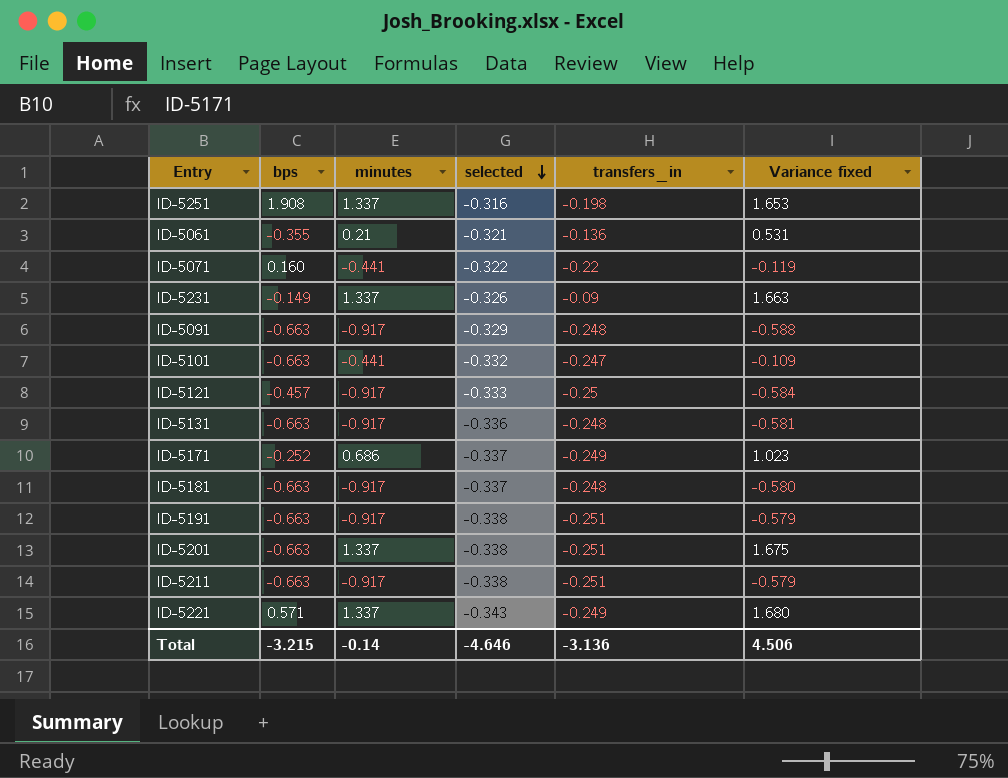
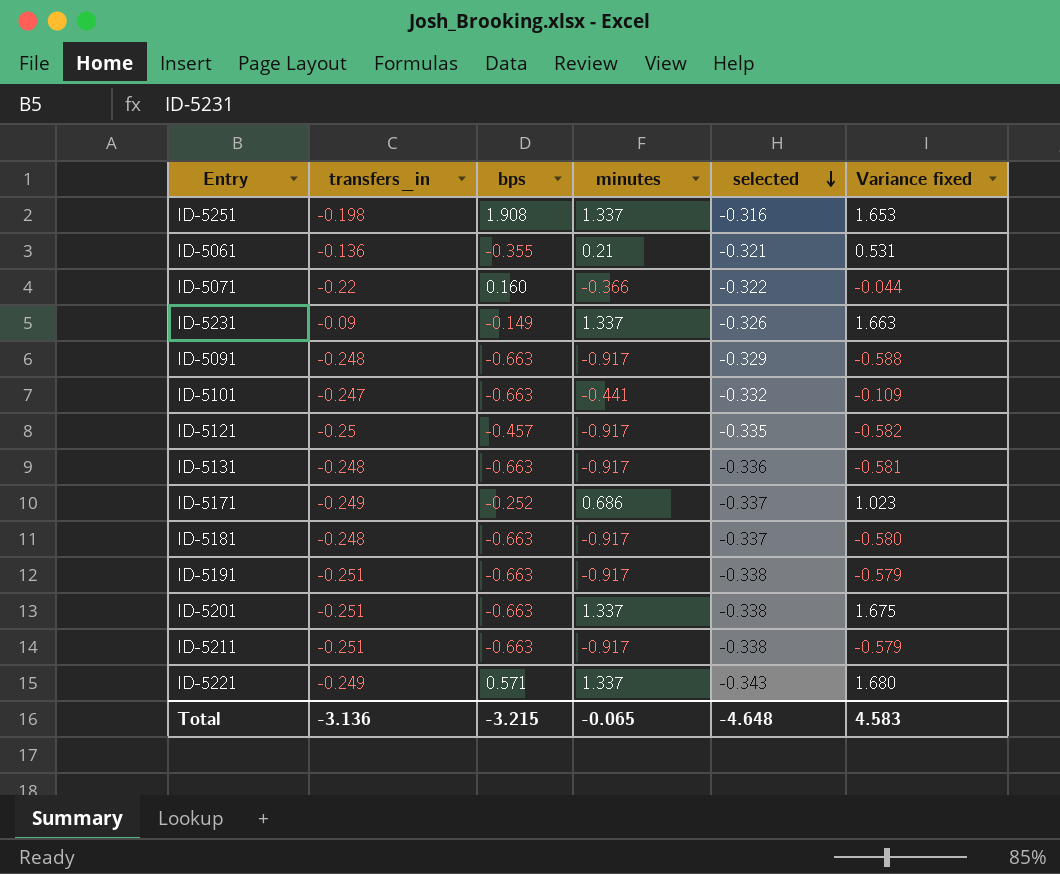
column transfers_in | position: 5 -> 2
ID-5071 | minutes: -0.441 -> -0.366
ID-5071 | Variance fixed: -0.119 -> -0.044
ID-5121 | selected: -0.333 -> -0.335
ID-5121 | Variance fixed: -0.584 -> -0.582
Total | minutes: -0.14 -> -0.065
Total | selected: -4.646 -> -4.648
Total | Variance fixed: 4.506 -> 4.583

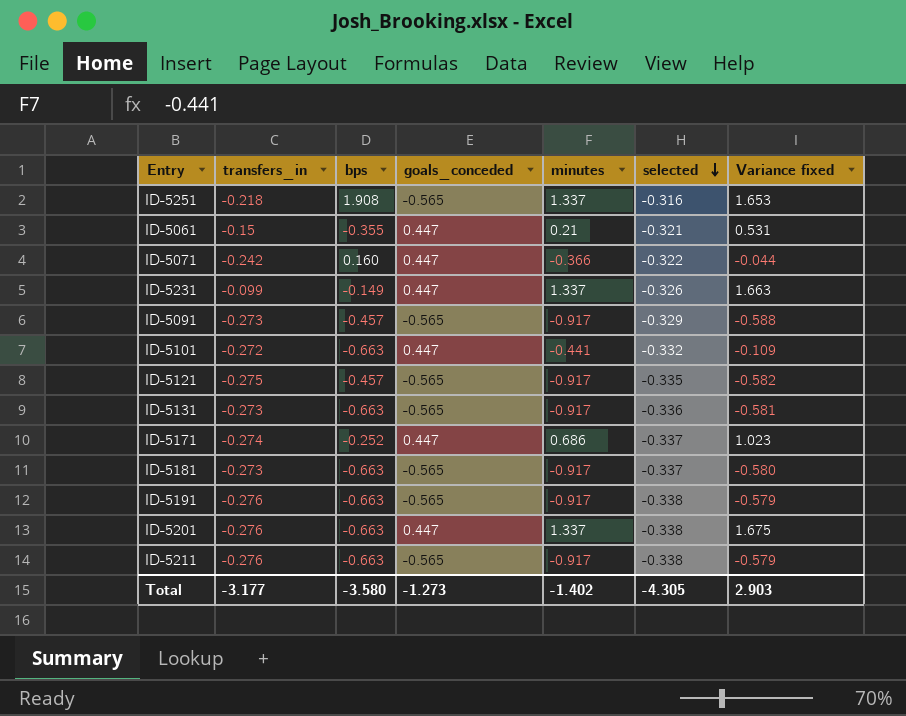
column goals_conceded | position: none -> 4
row ID-5221: -0.249 | 0.571 | 1.337 | -0.343 | 1.680 -> none
ID-5251 | transfers_in: -0.198 -> -0.218
ID-5061 | transfers_in: -0.136 -> -0.15
ID-5071 | transfers_in: -0.22 -> -0.242
ID-5231 | transfers_in: -0.09 -> -0.099
ID-5091 | transfers_in: -0.248 -> -0.273
ID-5091 | bps: -0.663 -> -0.457
ID-5101 | transfers_in: -0.247 -> -0.272
ID-5121 | transfers_in: -0.25 -> -0.275
ID-5131 | transfers_in: -0.248 -> -0.273
ID-5171 | transfers_in: -0.249 -> -0.274
ID-5181 | transfers_in: -0.248 -> -0.273
ID-5191 | transfers_in: -0.251 -> -0.276
ID-5201 | transfers_in: -0.251 -> -0.276
ID-5211 | transfers_in: -0.251 -> -0.276
Total | transfers_in: -3.136 -> -3.177
Total | bps: -3.215 -> -3.580
Total | minutes: -0.065 -> -1.402
Total | selected: -4.648 -> -4.305
Total | Variance fixed: 4.583 -> 2.903

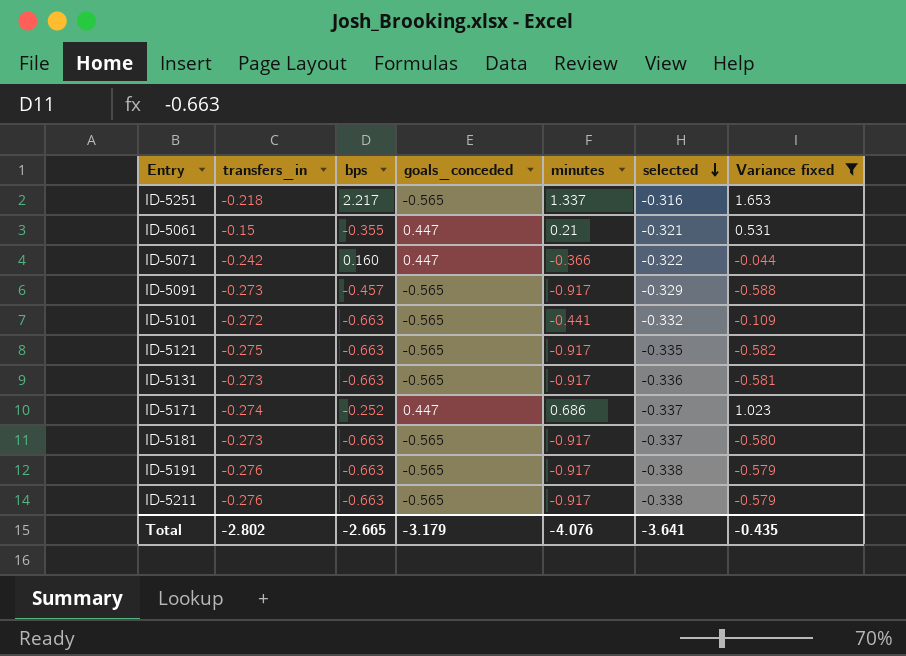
filter: none -> Variance fixed <= 1.653
ID-5251 | bps: 1.908 -> 2.217
ID-5101 | goals_conceded: 0.447 -> -0.565
ID-5121 | bps: -0.457 -> -0.663
Total | transfers_in: -3.177 -> -2.802
Total | bps: -3.580 -> -2.665
Total | goals_conceded: -1.273 -> -3.179
Total | minutes: -1.402 -> -4.076
Total | selected: -4.305 -> -3.641
Total | Variance fixed: 2.903 -> -0.435

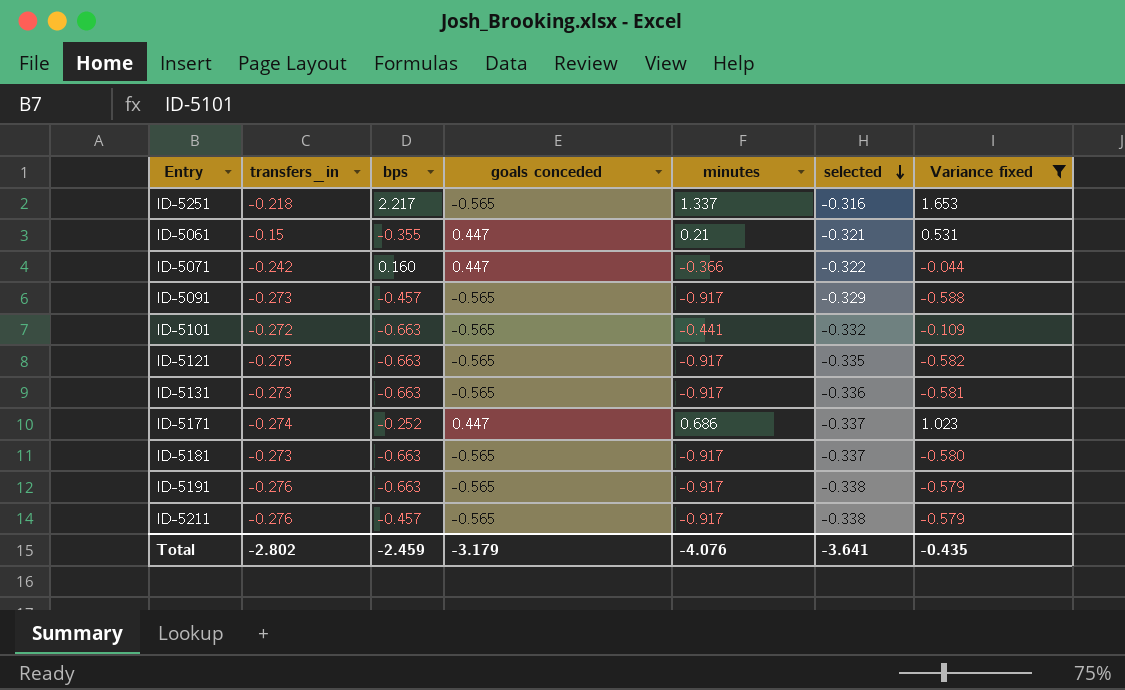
column name: goals_conceded -> goals conceded
ID-5211 | bps: -0.663 -> -0.457
Total | bps: -2.665 -> -2.459

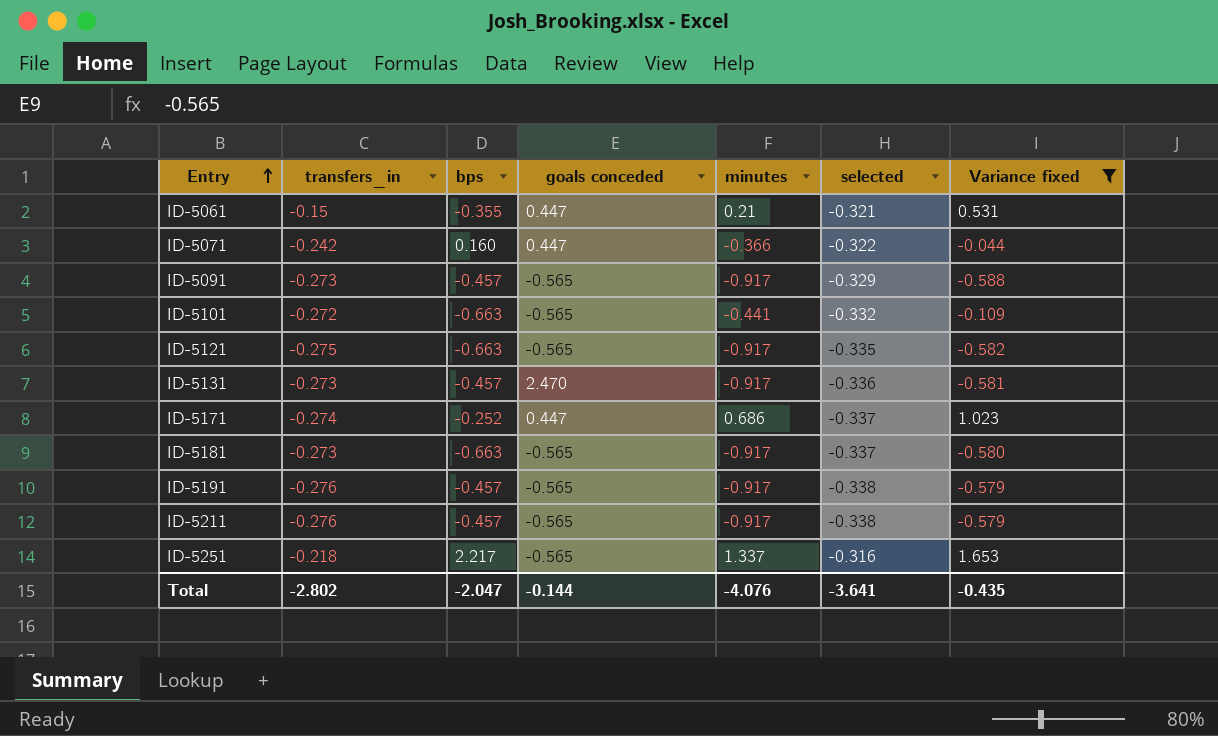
row order: selected descending -> Entry ascending
ID-5131 | bps: -0.663 -> -0.457
ID-5131 | goals conceded: -0.565 -> 2.470
ID-5191 | bps: -0.663 -> -0.457
Total | bps: -2.459 -> -2.047
Total | goals conceded: -3.179 -> -0.144

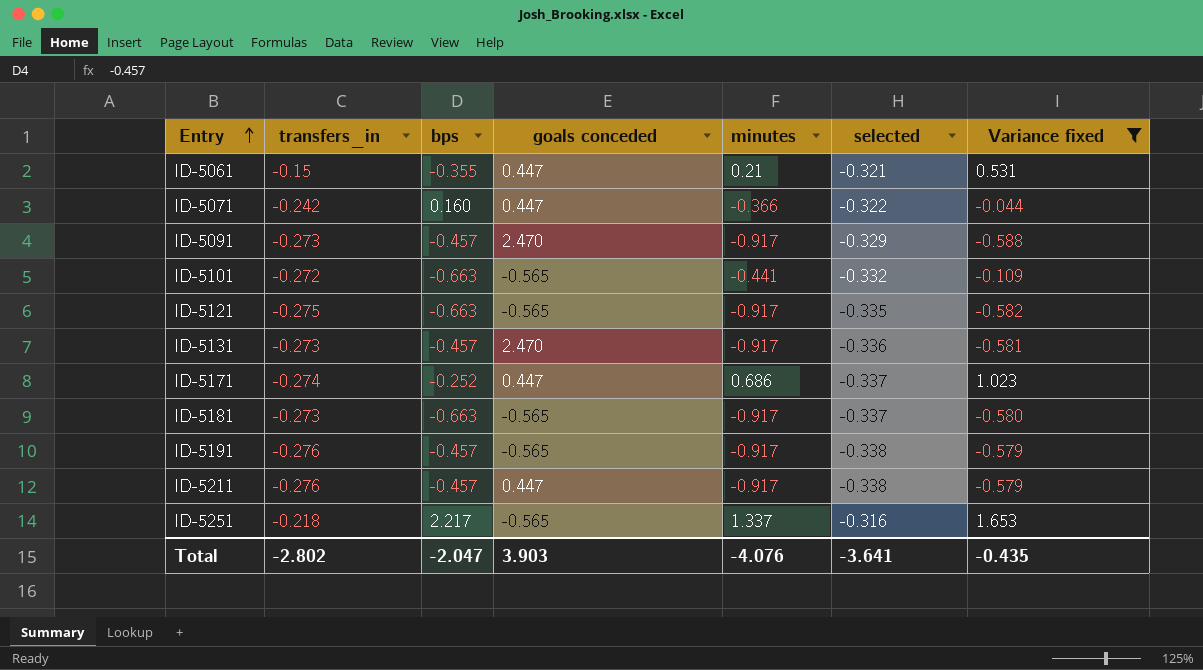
ID-5091 | goals conceded: -0.565 -> 2.470
ID-5211 | goals conceded: -0.565 -> 0.447
Total | goals conceded: -0.144 -> 3.903

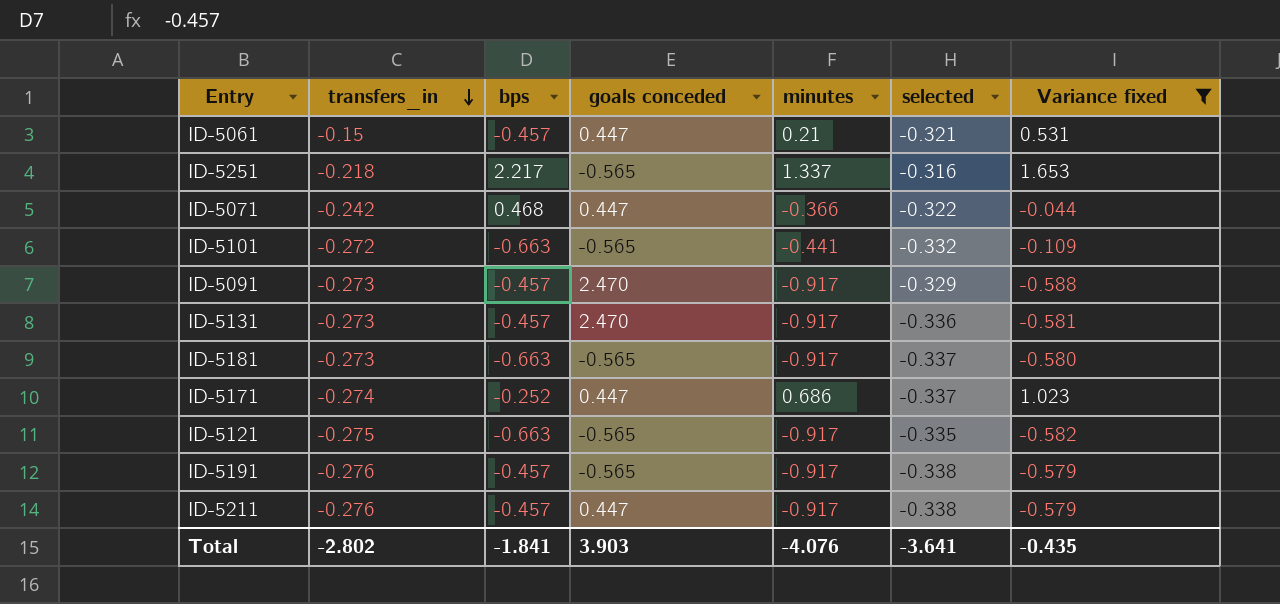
row order: Entry ascending -> transfers_in descending
ID-5061 | bps: -0.355 -> -0.457
ID-5071 | bps: 0.160 -> 0.468
Total | bps: -2.047 -> -1.841

